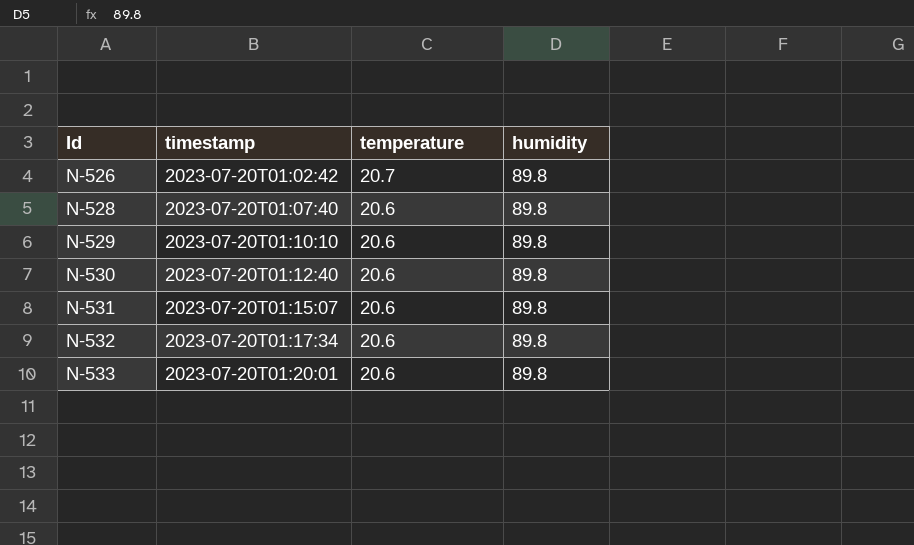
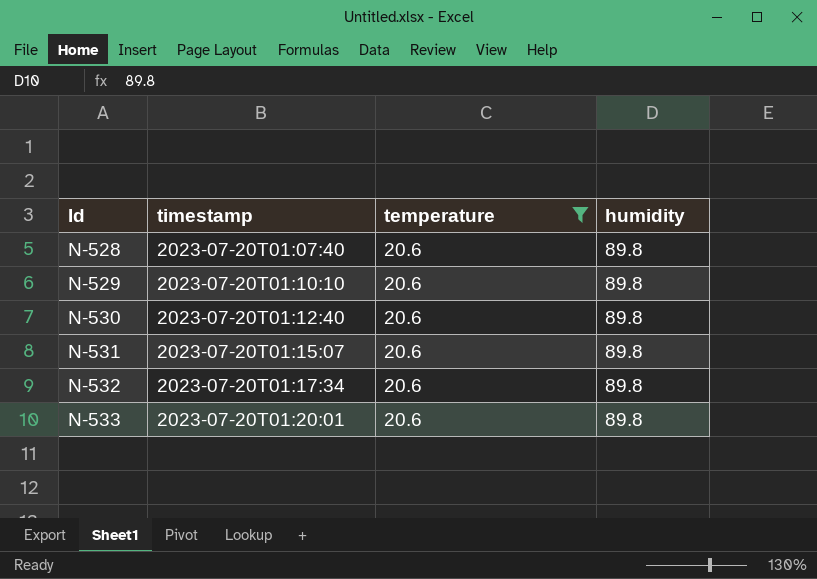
filter: none -> temperature = 20.6

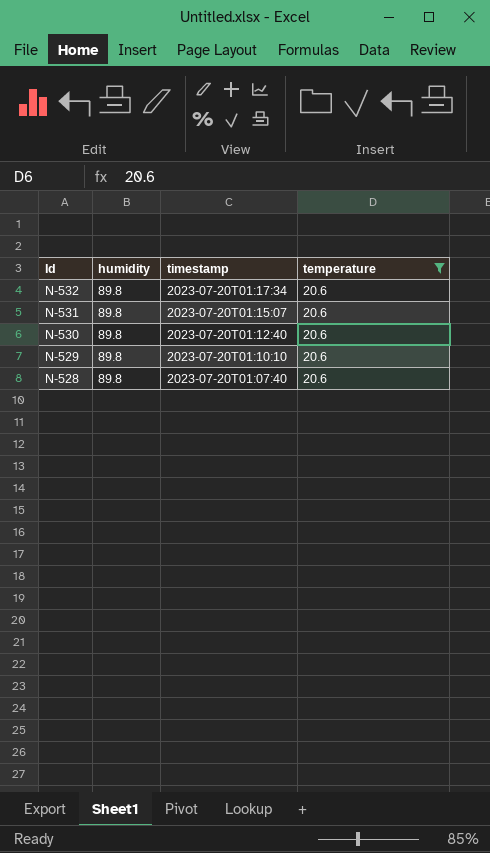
row order: Id ascending -> Id descending
column humidity | position: 4 -> 2
row N-533: 2023-07-20T01:20:01 | 20.6 | 89.8 -> none

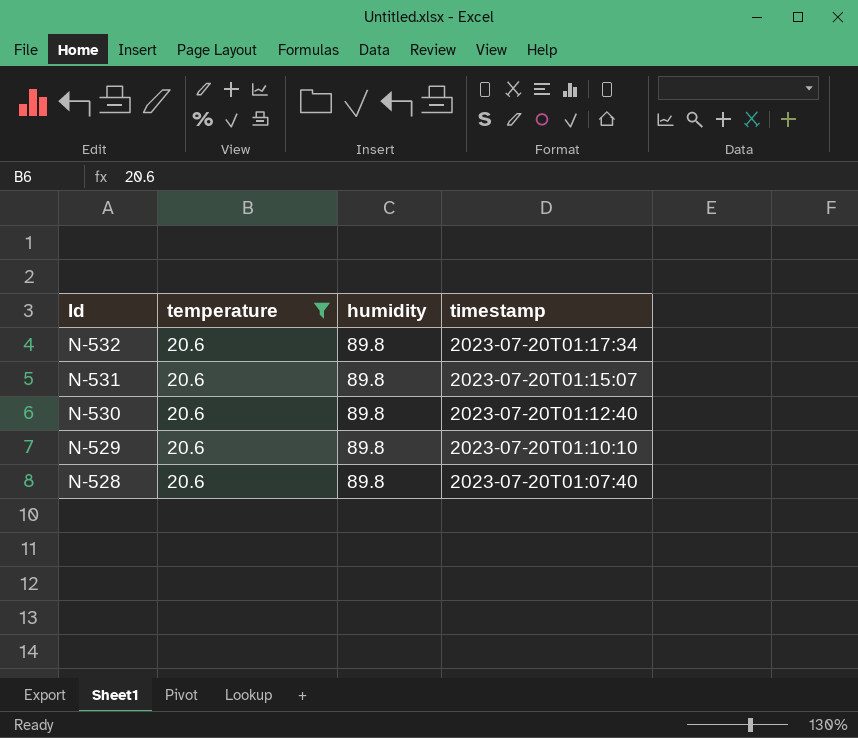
column temperature | position: 4 -> 2

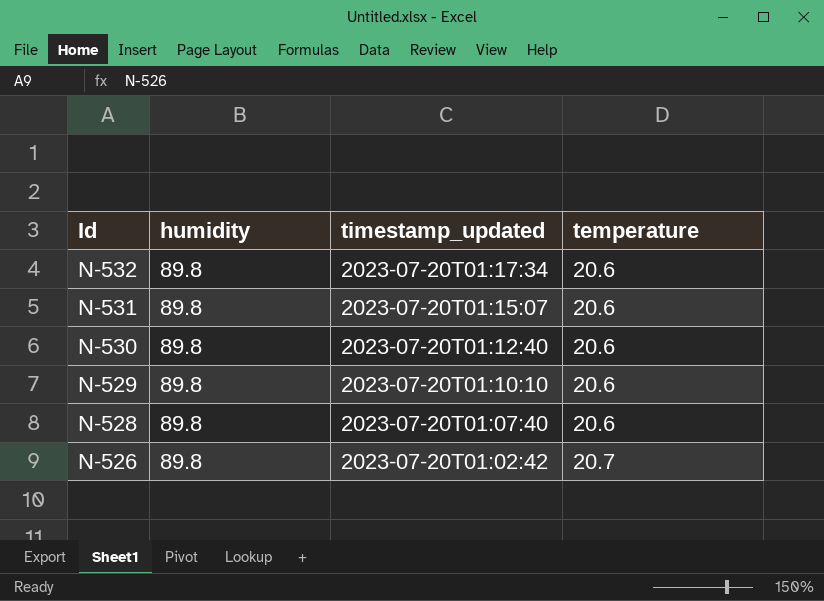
filter: temperature = 20.6 -> none
column name: timestamp -> timestamp_updated
column temperature | position: 2 -> 4

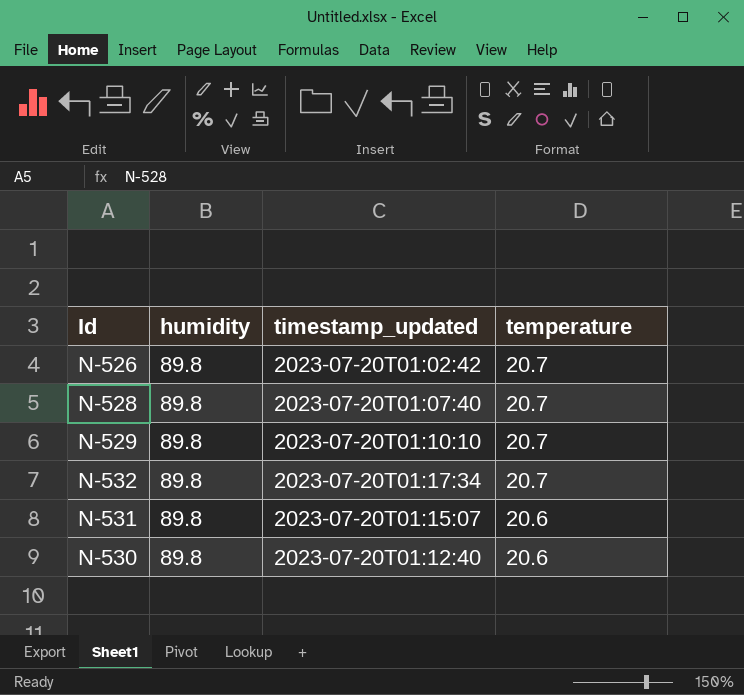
row order: Id descending -> temperature descending
N-528 | temperature: 20.6 -> 20.7
N-529 | temperature: 20.6 -> 20.7
N-532 | temperature: 20.6 -> 20.7

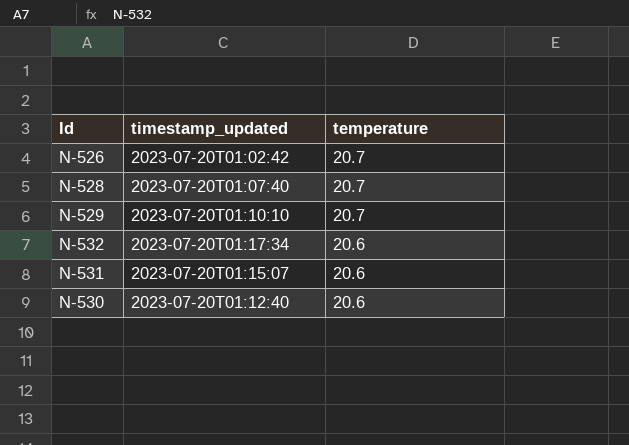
column humidity | position: 2 -> none
N-532 | temperature: 20.7 -> 20.6

